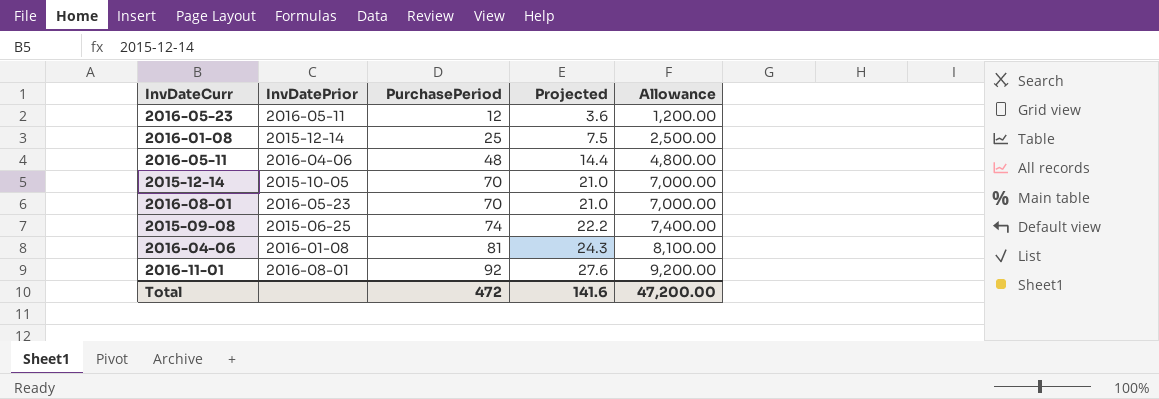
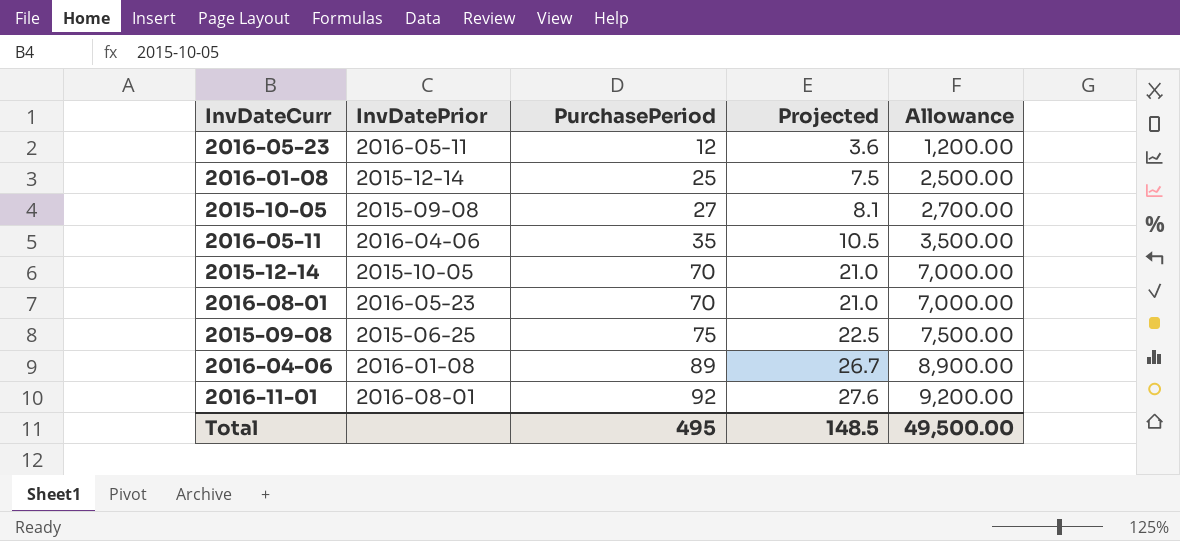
row 2015-10-05: none -> 2015-09-08 | 27 | 8.1 | 2,700.00
2016-05-11 | PurchasePeriod: 48 -> 35
2016-05-11 | Projected: 14.4 -> 10.5
2016-05-11 | Allowance: 4,800.00 -> 3,500.00
2015-09-08 | PurchasePeriod: 74 -> 75
2015-09-08 | Projected: 22.2 -> 22.5
2015-09-08 | Allowance: 7,400.00 -> 7,500.00
2016-04-06 | PurchasePeriod: 81 -> 89
2016-04-06 | Projected: 24.3 -> 26.7
2016-04-06 | Allowance: 8,100.00 -> 8,900.00
Total | PurchasePeriod: 472 -> 495
Total | Projected: 141.6 -> 148.5
Total | Allowance: 47,200.00 -> 49,500.00

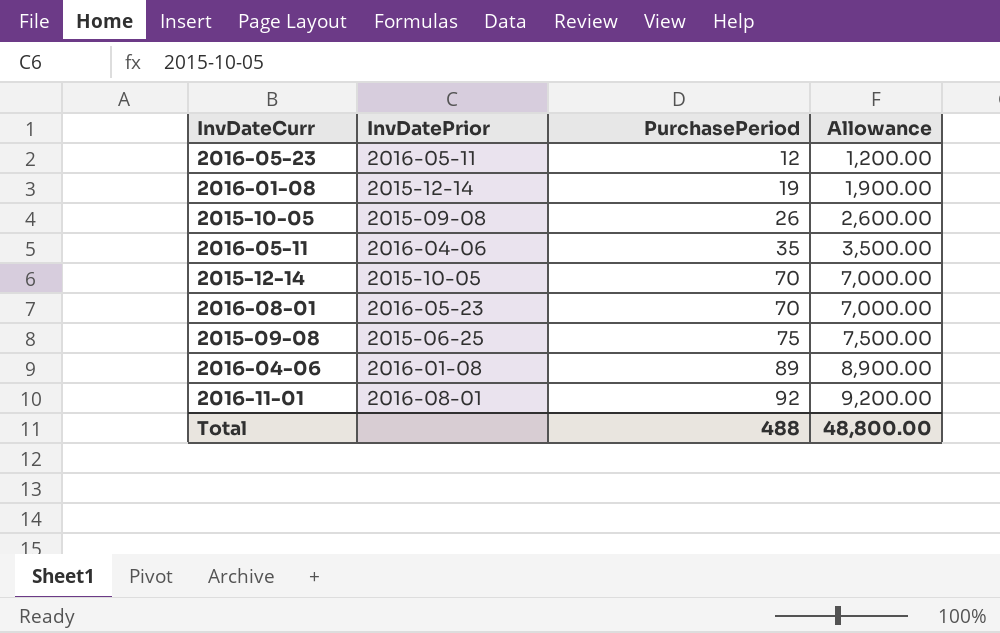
column Projected | formula: [PurchasePeriod] * 0.3 -> none
2016-01-08 | PurchasePeriod: 25 -> 19
2016-01-08 | Allowance: 2,500.00 -> 1,900.00
2015-10-05 | PurchasePeriod: 27 -> 26
2015-10-05 | Allowance: 2,700.00 -> 2,600.00
Total | PurchasePeriod: 495 -> 488
Total | Allowance: 49,500.00 -> 48,800.00

